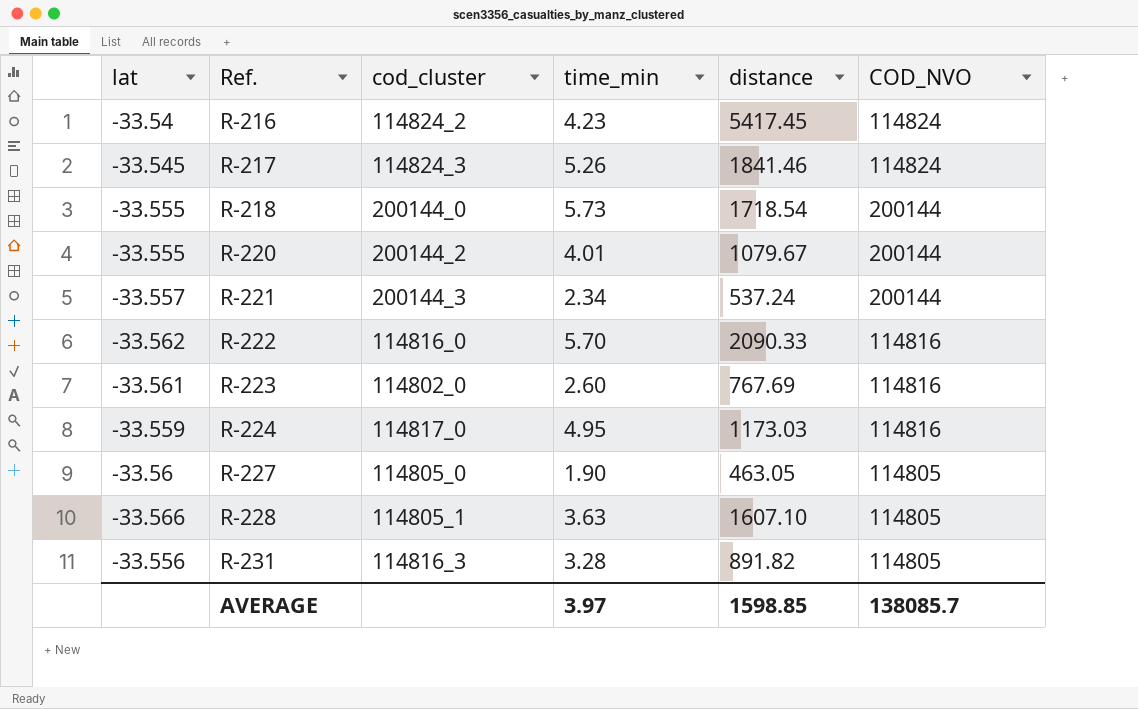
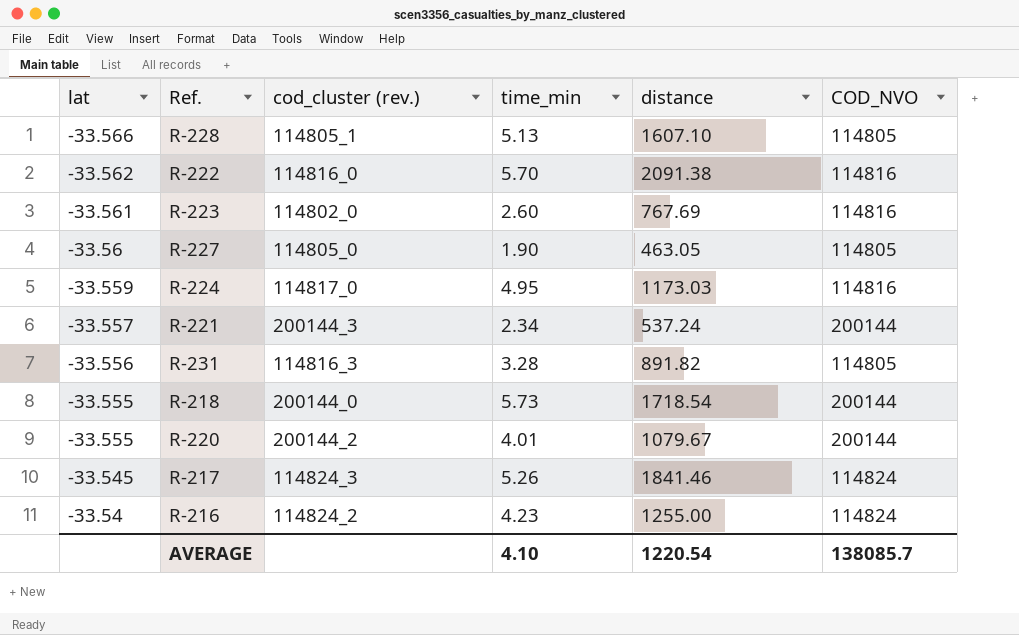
row order: Ref. ascending -> lat ascending
column name: cod_cluster -> cod_cluster (rev.)
R-228 | time_min: 3.63 -> 5.13
R-222 | distance: 2090.33 -> 2091.38
R-216 | distance: 5417.45 -> 1255.00
AVERAGE | time_min: 3.97 -> 4.10
AVERAGE | distance: 1598.85 -> 1220.54

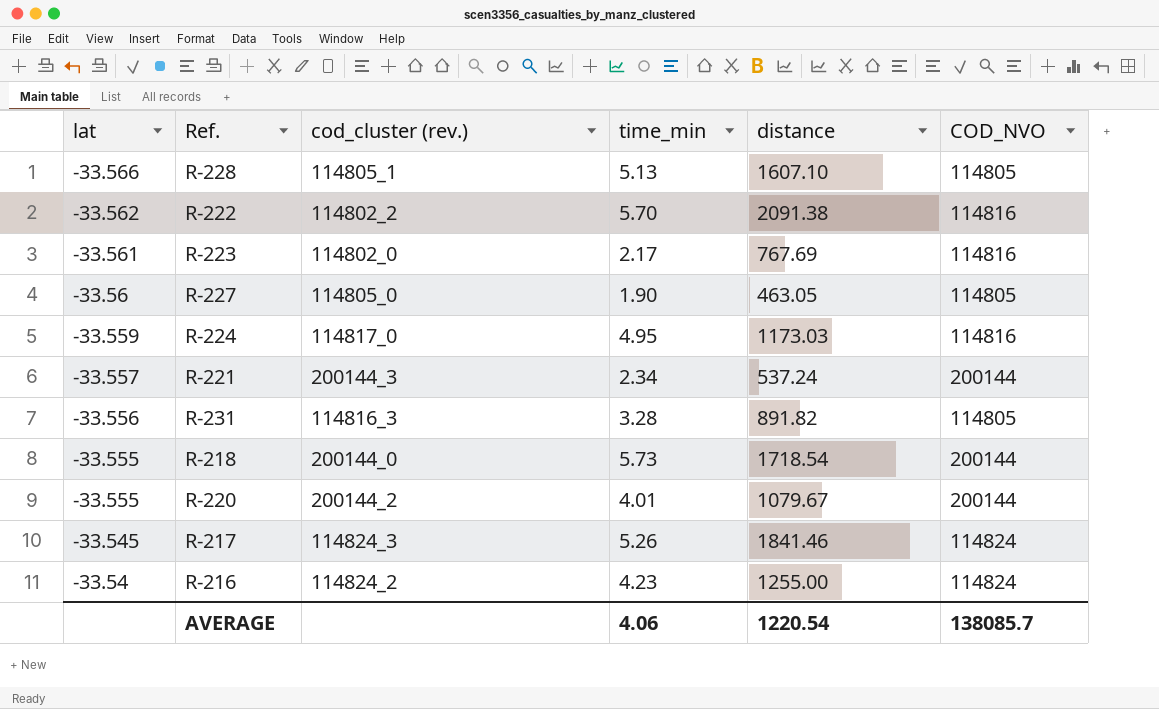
R-222 | cod_cluster (rev.): 114816_0 -> 114802_2
R-223 | time_min: 2.60 -> 2.17
AVERAGE | time_min: 4.10 -> 4.06

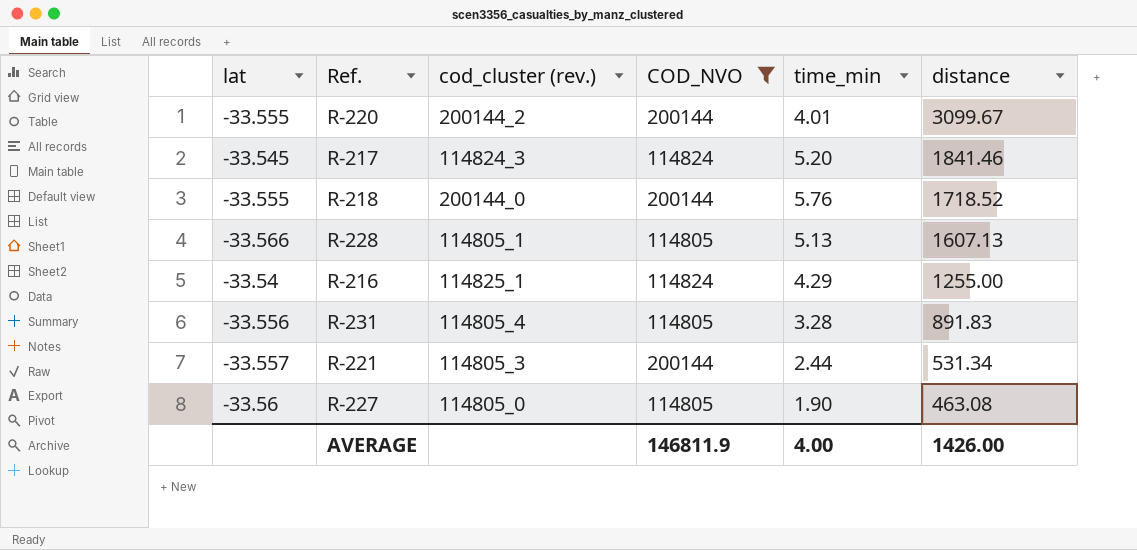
filter: none -> COD_NVO != 114816
row order: lat ascending -> distance descending
column COD_NVO | position: 6 -> 4
R-220 | distance: 1079.67 -> 3099.67
R-217 | time_min: 5.26 -> 5.20
R-218 | time_min: 5.73 -> 5.76
R-218 | distance: 1718.54 -> 1718.52
R-228 | distance: 1607.10 -> 1607.13
R-216 | cod_cluster (rev.): 114824_2 -> 114825_1
R-216 | time_min: 4.23 -> 4.29
R-231 | cod_cluster (rev.): 114816_3 -> 114805_4
R-231 | distance: 891.82 -> 891.83
R-221 | cod_cluster (rev.): 200144_3 -> 114805_3
R-221 | time_min: 2.34 -> 2.44
R-221 | distance: 537.24 -> 531.34
R-227 | distance: 463.05 -> 463.08
AVERAGE | COD_NVO: 138085.7 -> 146811.9
AVERAGE | time_min: 4.06 -> 4.00
AVERAGE | distance: 1220.54 -> 1426.00

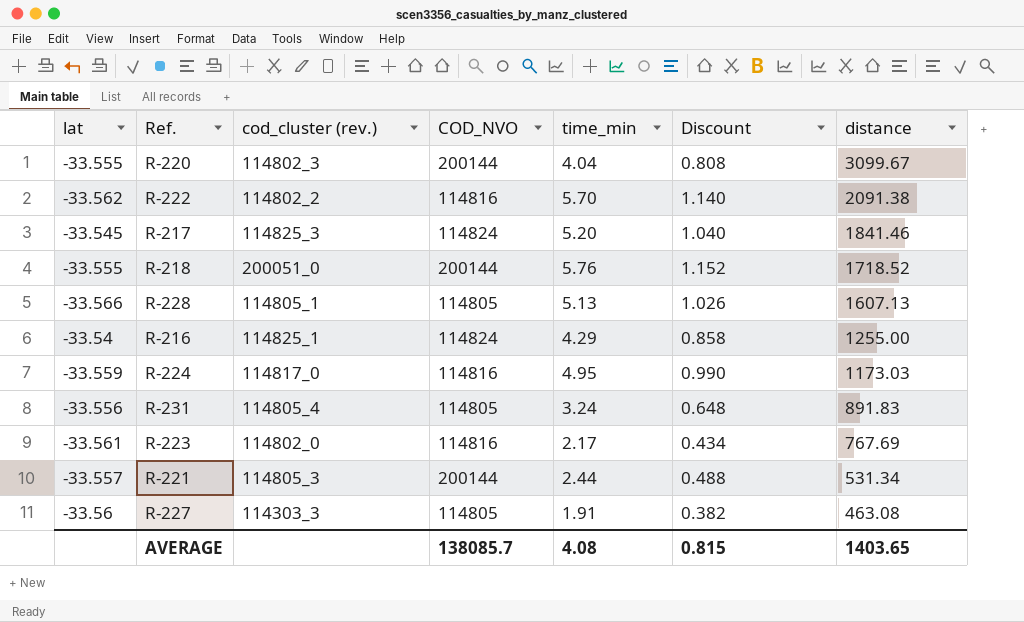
filter: COD_NVO != 114816 -> none
column Discount | formula: none -> [time_min] * 0.2
R-220 | cod_cluster (rev.): 200144_2 -> 114802_3
R-220 | time_min: 4.01 -> 4.04
R-217 | cod_cluster (rev.): 114824_3 -> 114825_3
R-218 | cod_cluster (rev.): 200144_0 -> 200051_0
R-231 | time_min: 3.28 -> 3.24
R-227 | cod_cluster (rev.): 114805_0 -> 114303_3
R-227 | time_min: 1.90 -> 1.91
AVERAGE | COD_NVO: 146811.9 -> 138085.7
AVERAGE | time_min: 4.00 -> 4.08
AVERAGE | distance: 1426.00 -> 1403.65

